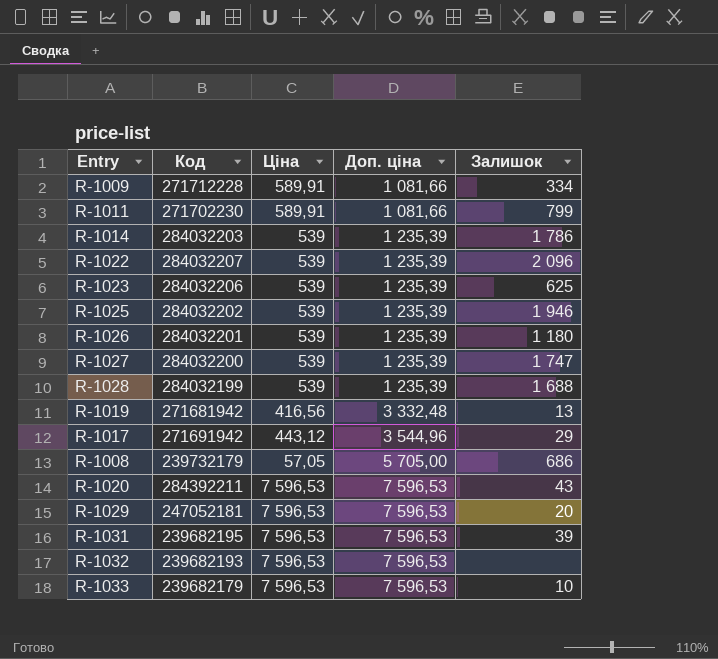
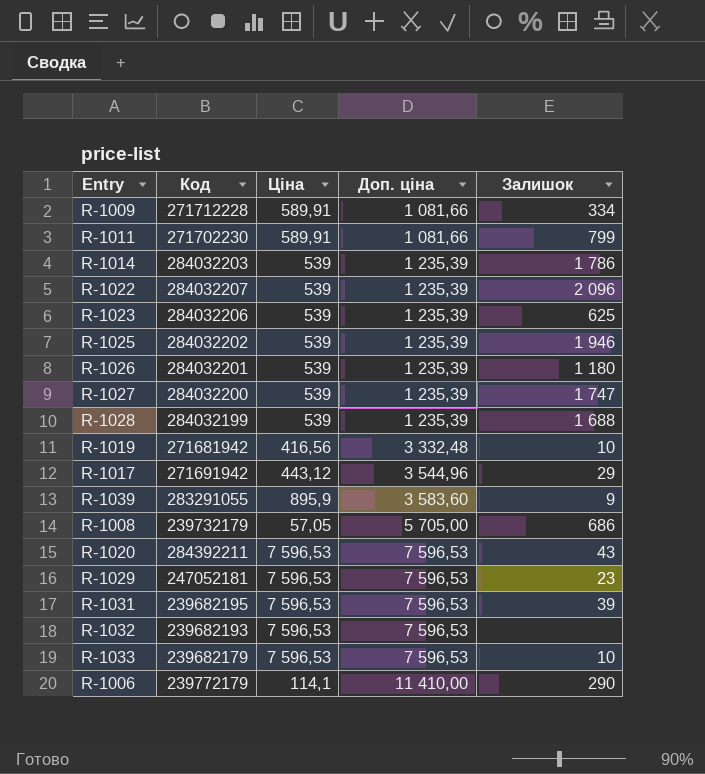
R-1019 | Залишок: 13 -> 10
row R-1039: none -> 283291055 | 895,9 | 3 583,60 | 9
R-1029 | Залишок: 20 -> 23
row R-1006: none -> 239772179 | 114,1 | 11 410,00 | 290

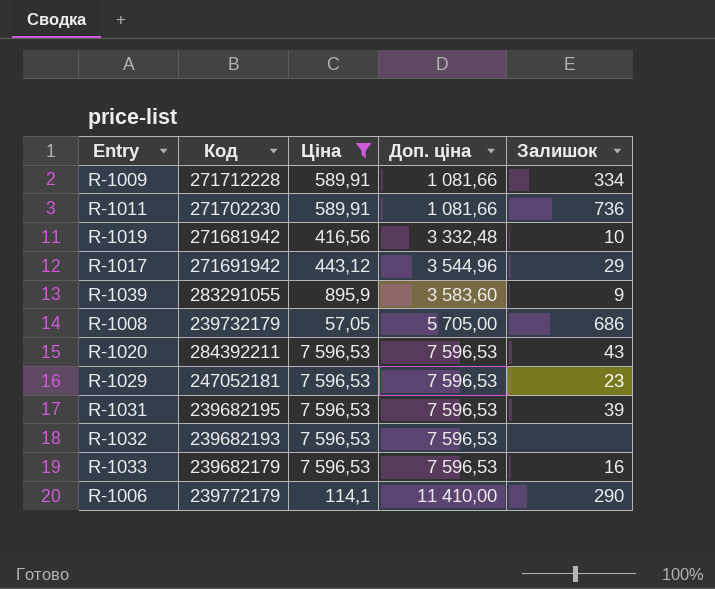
filter: none -> Ціна != 539
R-1011 | Залишок: 799 -> 736
R-1033 | Залишок: 10 -> 16

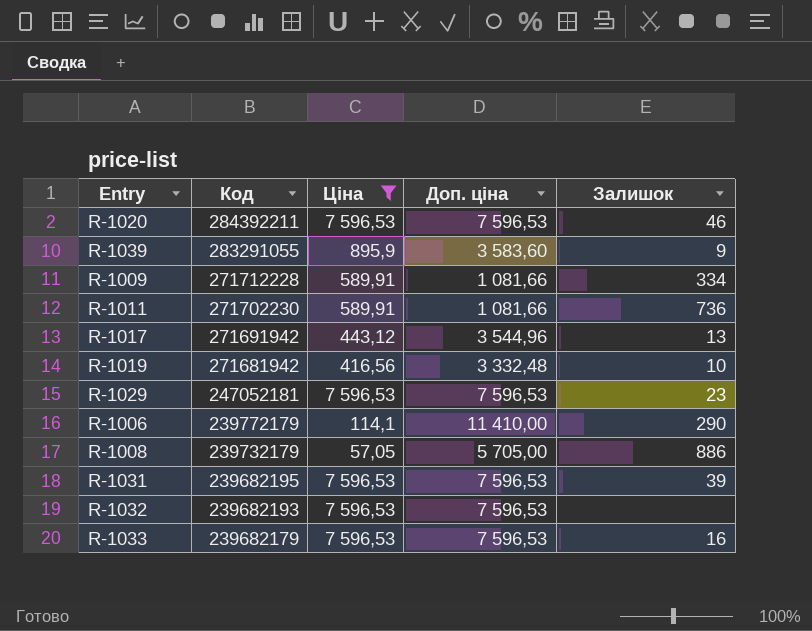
row order: Доп. ціна ascending -> Код descending
R-1020 | Залишок: 43 -> 46
R-1017 | Залишок: 29 -> 13
R-1008 | Залишок: 686 -> 886

